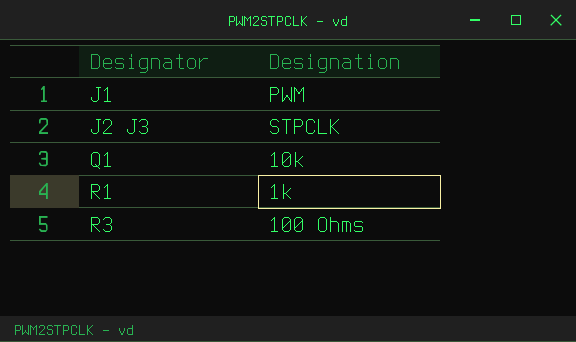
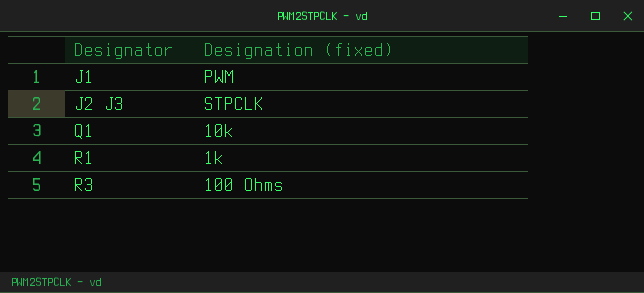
column name: Designation -> Designation (fixed)

